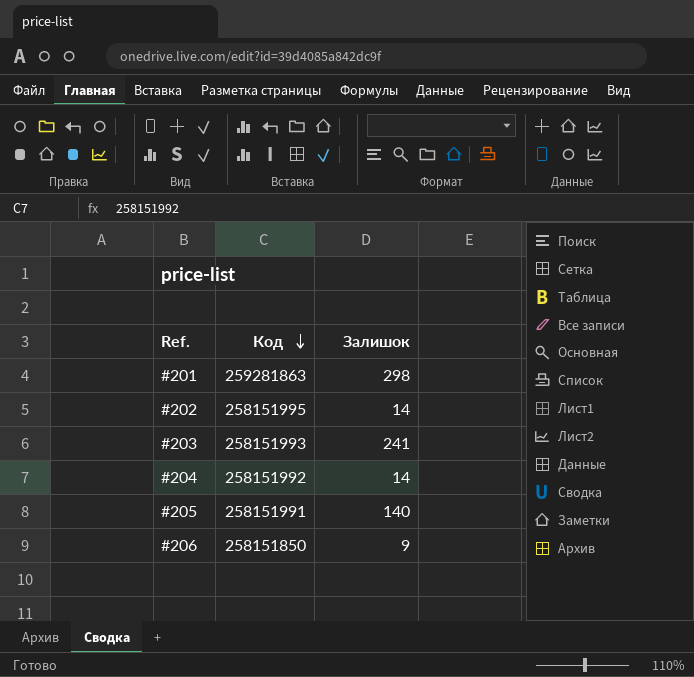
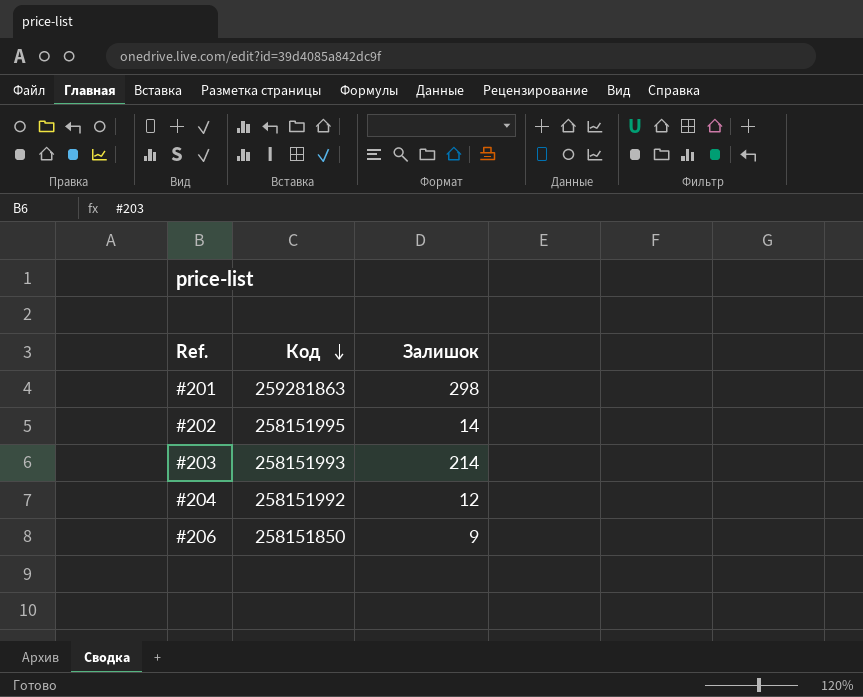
row #205: 258151991 | 140 -> none
#203 | Залишок: 241 -> 214
#204 | Залишок: 14 -> 12

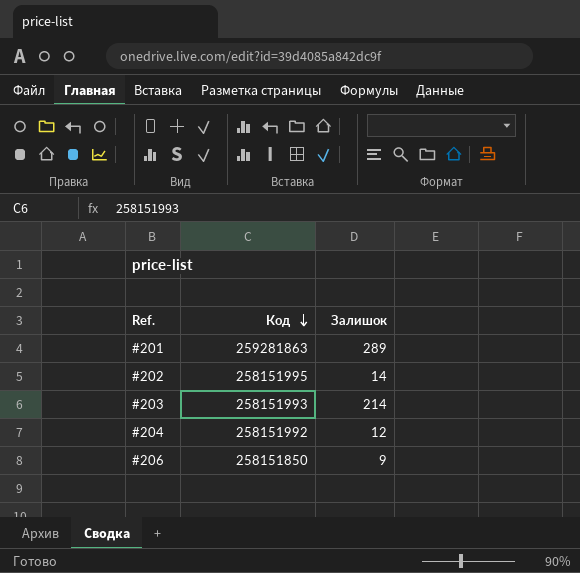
#201 | Залишок: 298 -> 289

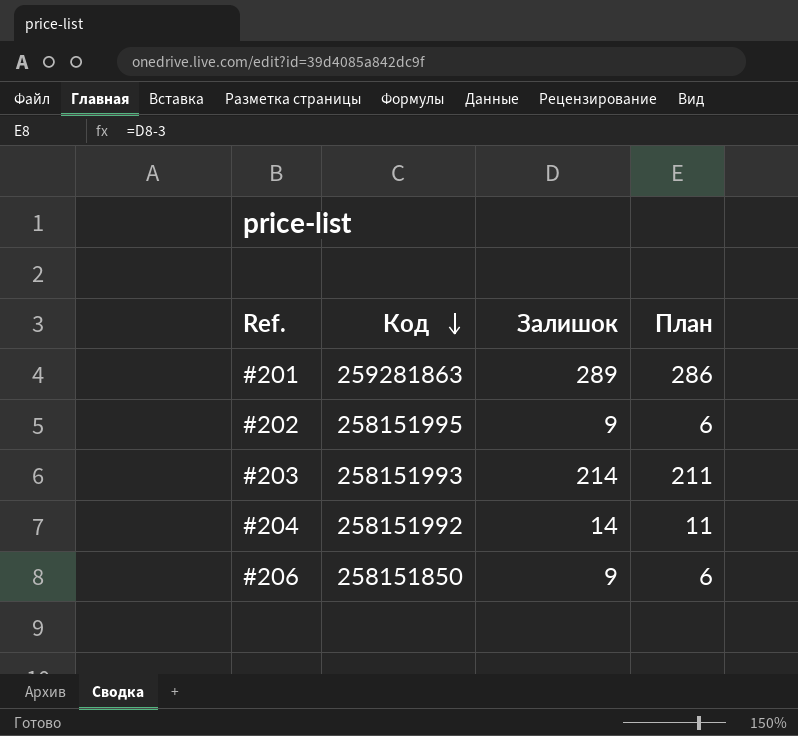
column План | formula: none -> [Залишок] - 3
#202 | Залишок: 14 -> 9
#204 | Залишок: 12 -> 14

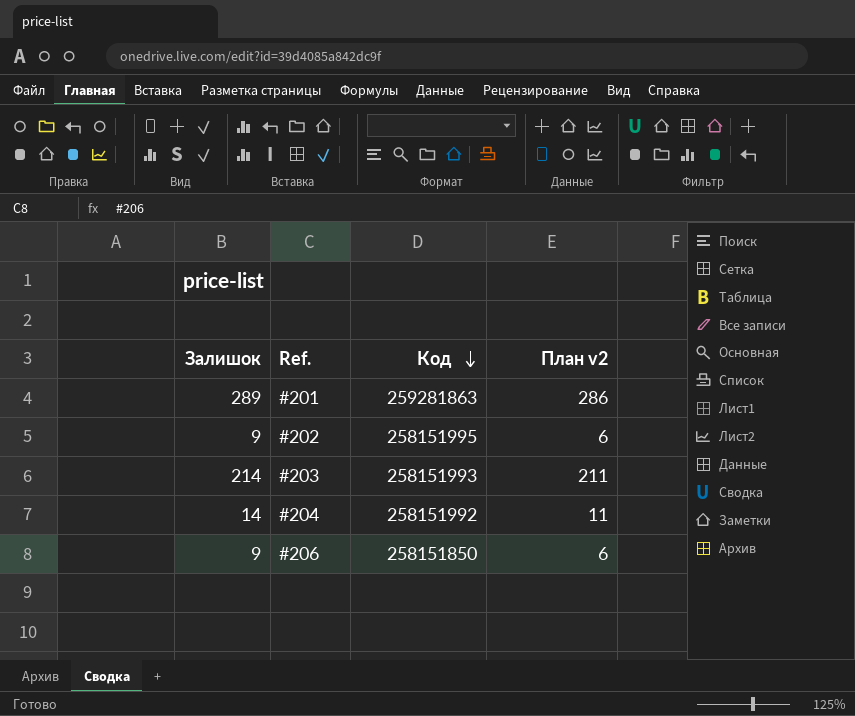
column Залишок | position: 3 -> 1
column name: План -> План v2

